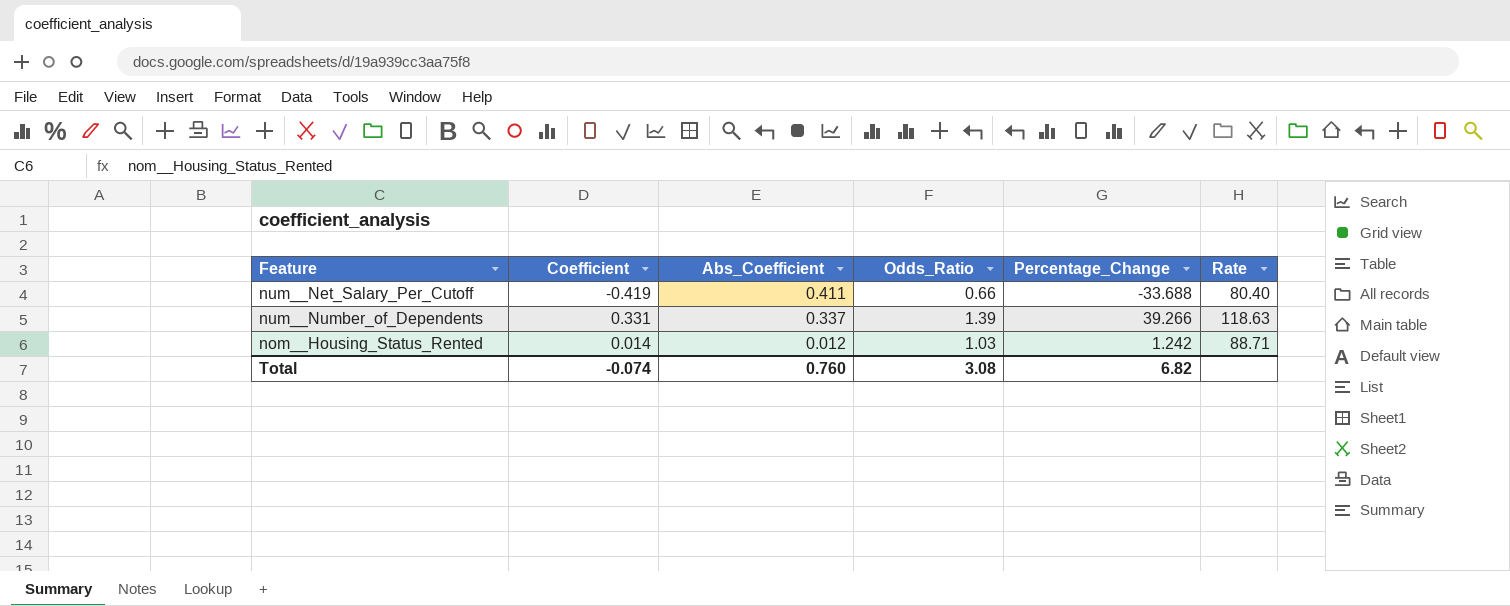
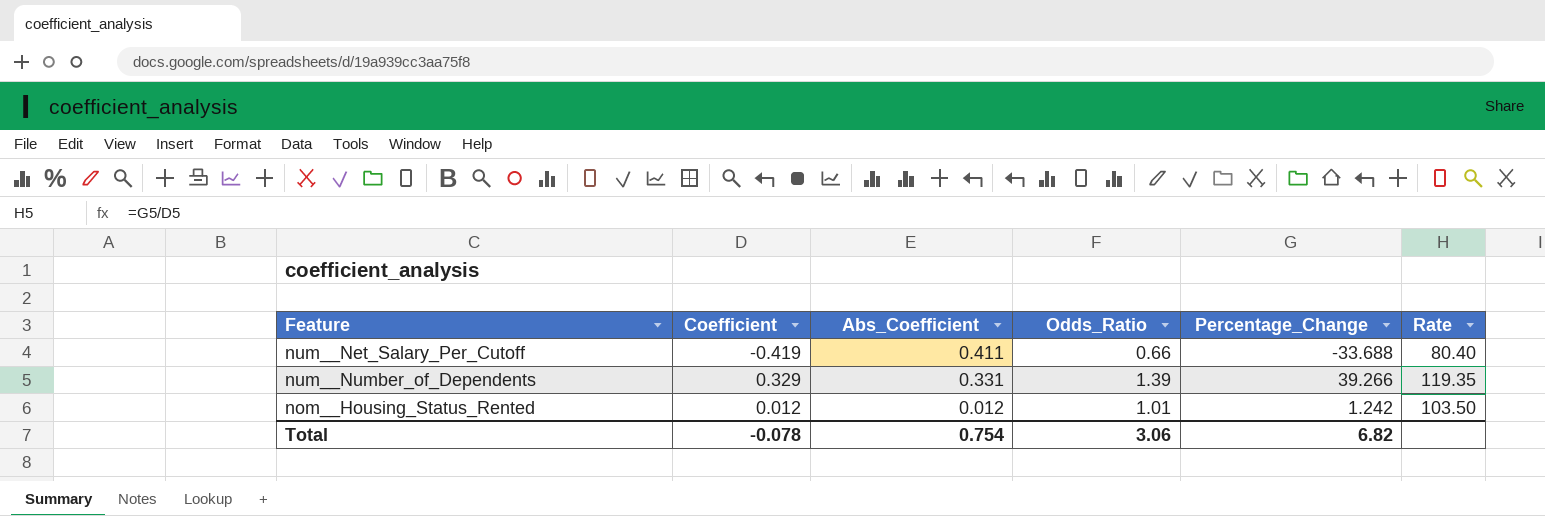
num__Number_of_Dependents | Coefficient: 0.331 -> 0.329
num__Number_of_Dependents | Abs_Coefficient: 0.337 -> 0.331
num__Number_of_Dependents | Rate: 118.63 -> 119.35
nom__Housing_Status_Rented | Coefficient: 0.014 -> 0.012
nom__Housing_Status_Rented | Odds_Ratio: 1.03 -> 1.01
nom__Housing_Status_Rented | Rate: 88.71 -> 103.50
Total | Coefficient: -0.074 -> -0.078
Total | Abs_Coefficient: 0.760 -> 0.754
Total | Odds_Ratio: 3.08 -> 3.06

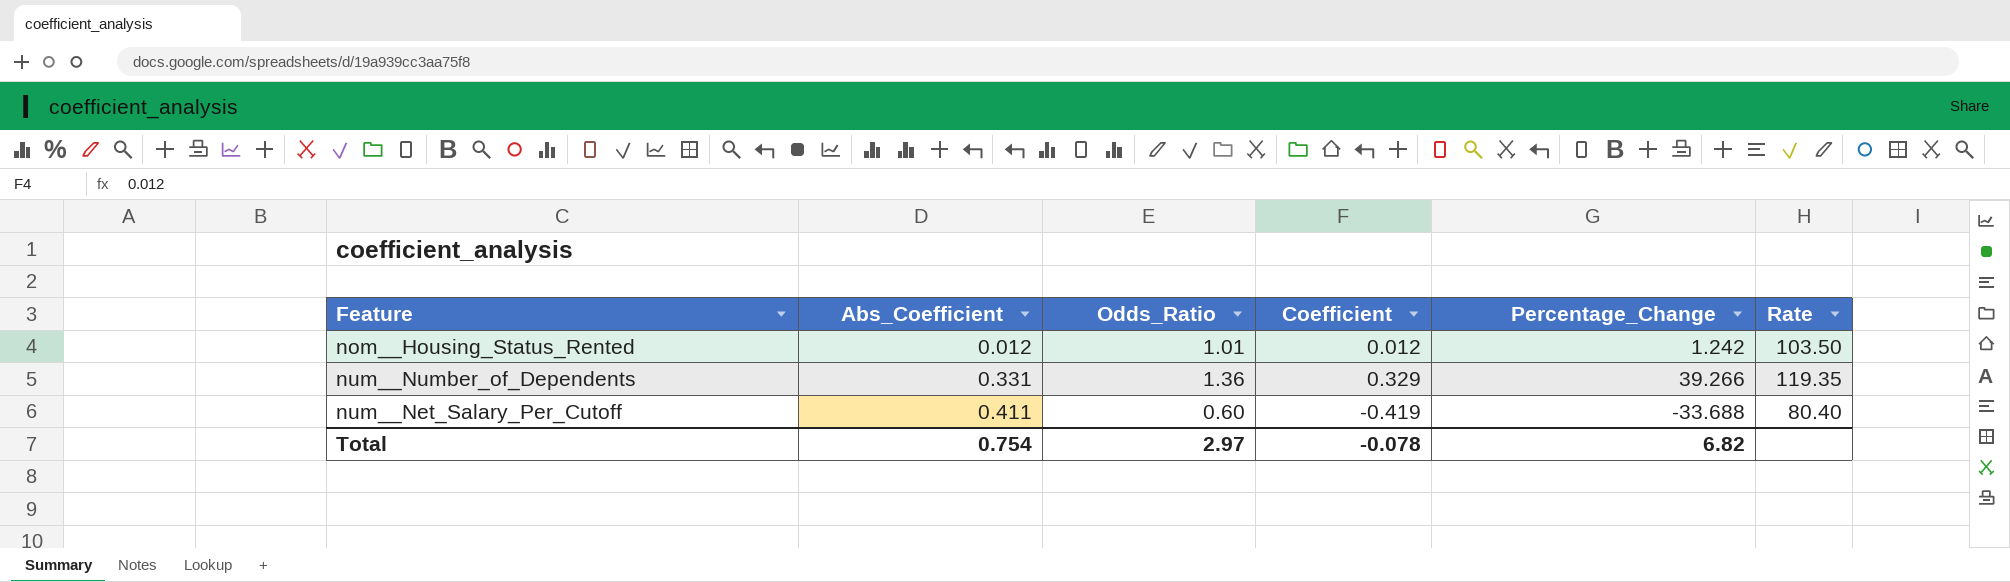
row order: Abs_Coefficient descending -> Abs_Coefficient ascending
column Coefficient | position: 2 -> 4
num__Number_of_Dependents | Odds_Ratio: 1.39 -> 1.36
num__Net_Salary_Per_Cutoff | Odds_Ratio: 0.66 -> 0.60
Total | Odds_Ratio: 3.06 -> 2.97

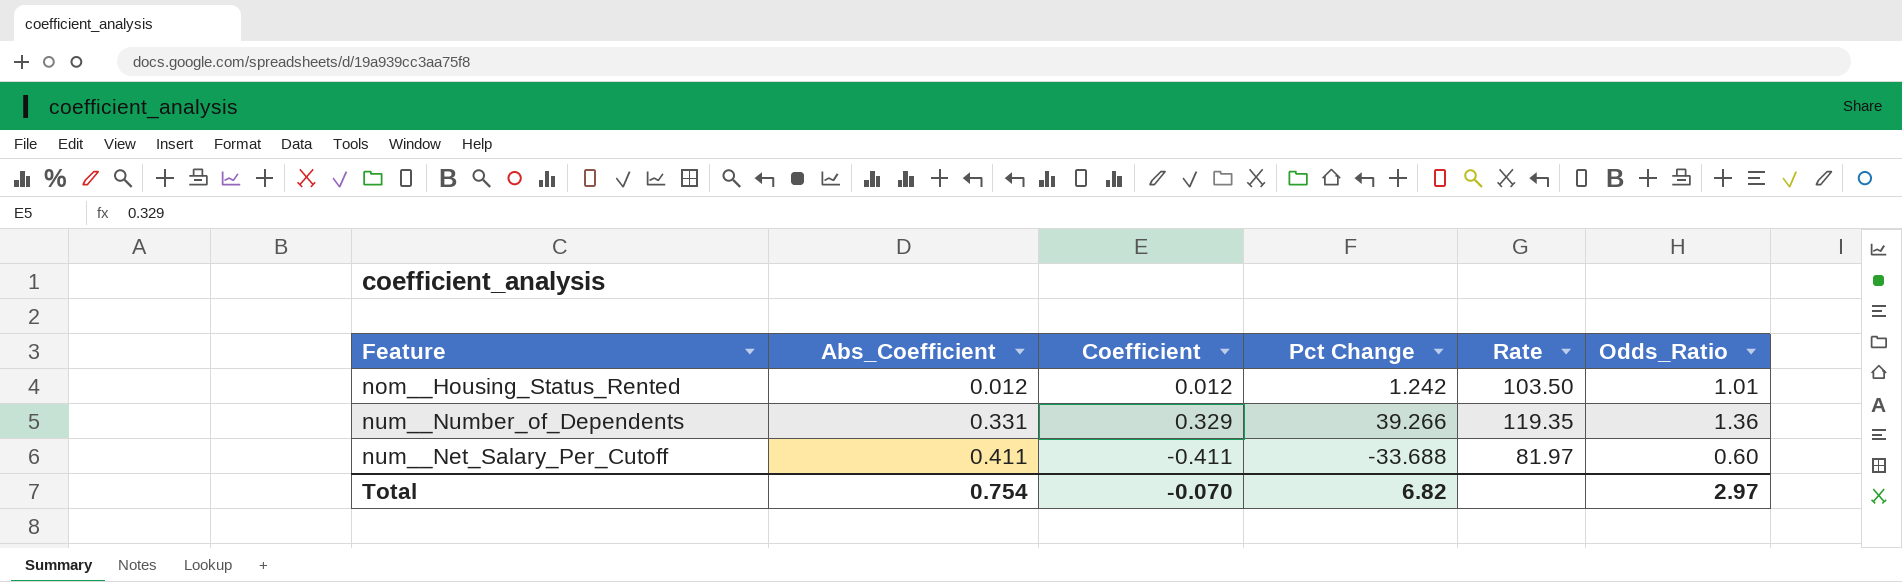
column name: Percentage_Change -> Pct Change
column Odds_Ratio | position: 3 -> 6
num__Net_Salary_Per_Cutoff | Coefficient: -0.419 -> -0.411
num__Net_Salary_Per_Cutoff | Rate: 80.40 -> 81.97
Total | Coefficient: -0.078 -> -0.070

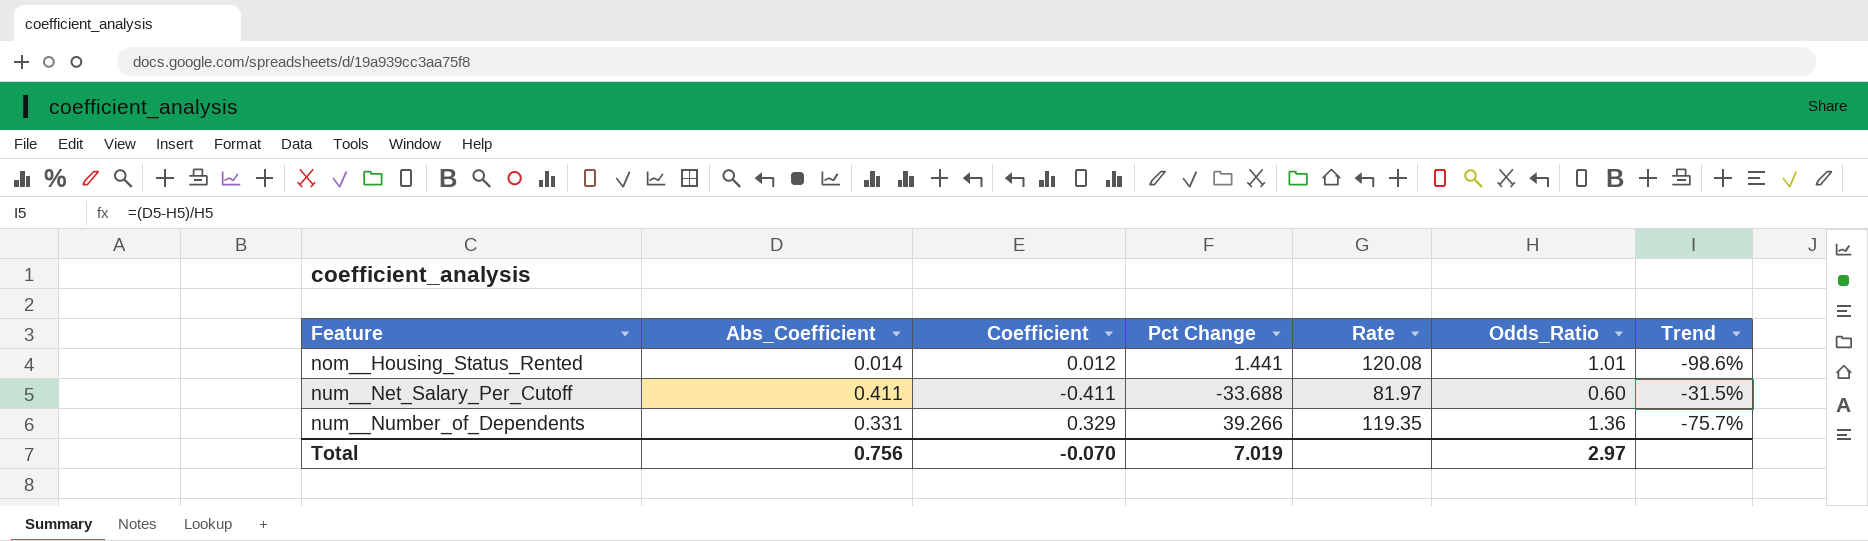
row order: Abs_Coefficient ascending -> Feature ascending
column Trend | formula: none -> ([Abs_Coefficient] - [Odds_Ratio]) / [Odds_Ratio]
nom__Housing_Status_Rented | Abs_Coefficient: 0.012 -> 0.014
nom__Housing_Status_Rented | Pct Change: 1.242 -> 1.441
nom__Housing_Status_Rented | Rate: 103.50 -> 120.08
Total | Abs_Coefficient: 0.754 -> 0.756
Total | Pct Change: 6.82 -> 7.019

